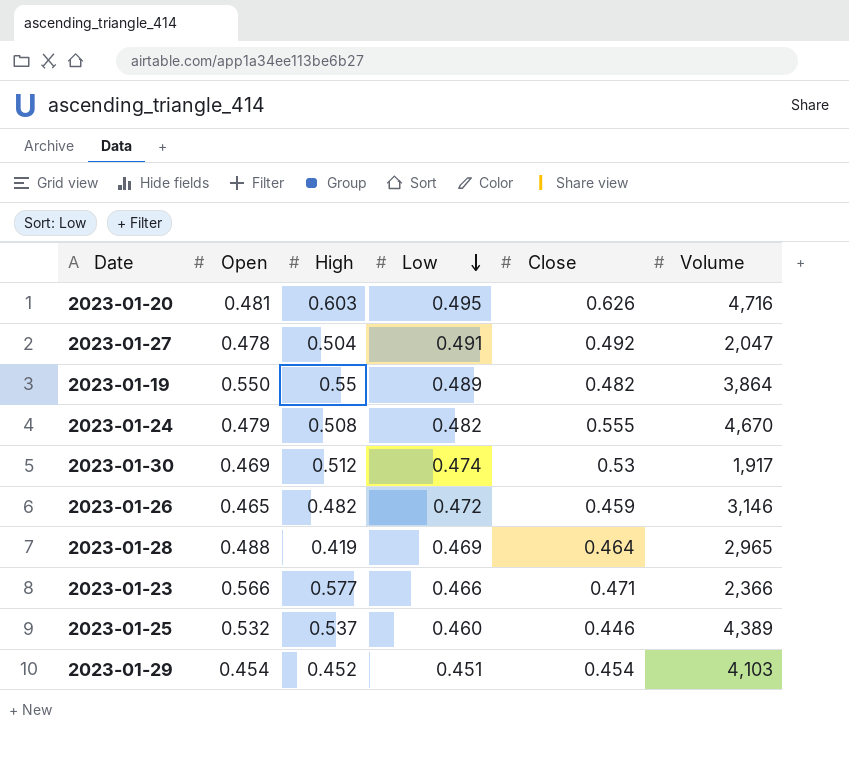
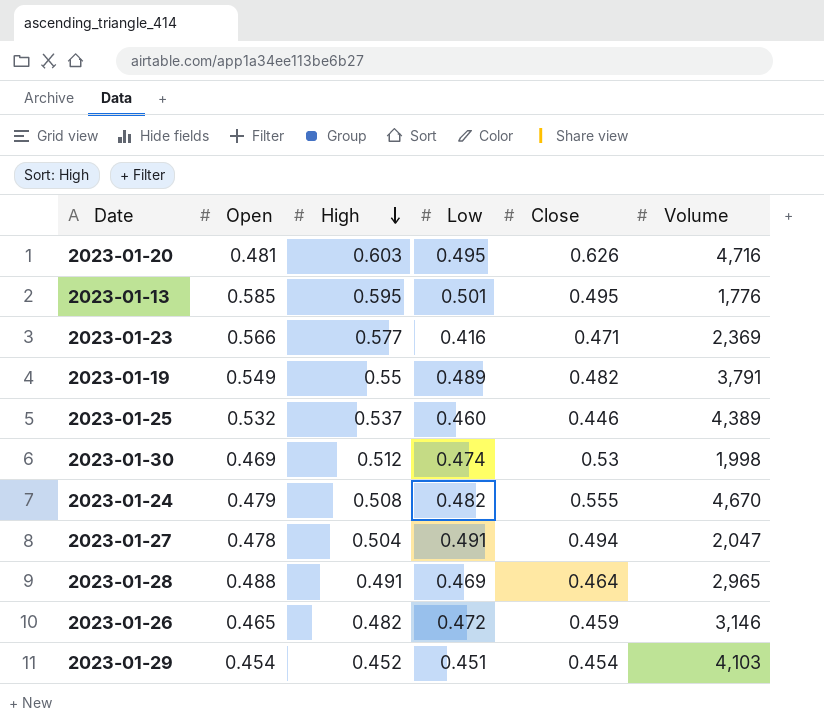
row order: Low descending -> High descending
row 2023-01-13: none -> 0.585 | 0.595 | 0.501 | 0.495 | 1,776
2023-01-23 | Low: 0.466 -> 0.416
2023-01-23 | Volume: 2,366 -> 2,369
2023-01-19 | Open: 0.550 -> 0.549
2023-01-19 | Volume: 3,864 -> 3,791
2023-01-30 | Volume: 1,917 -> 1,998
2023-01-27 | Close: 0.492 -> 0.494
2023-01-28 | High: 0.419 -> 0.491

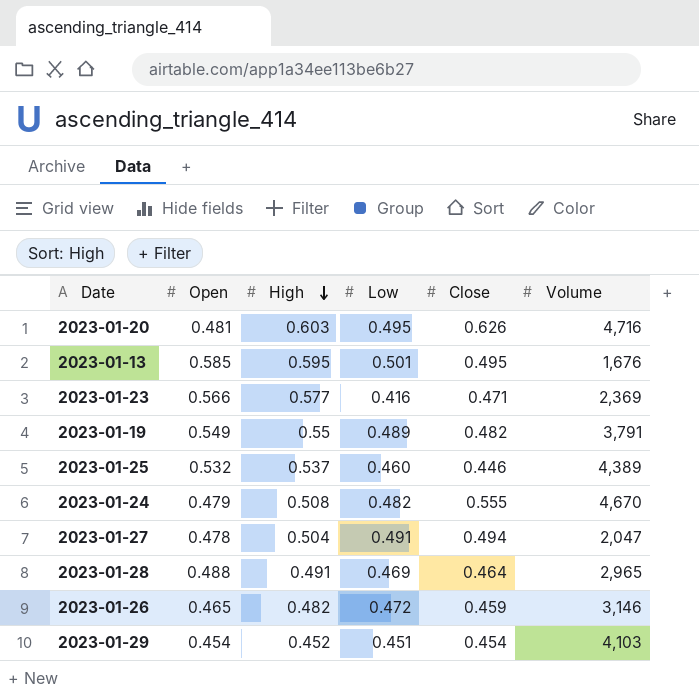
row 2023-01-30: 0.469 | 0.512 | 0.474 | 0.53 | 1,998 -> none
2023-01-13 | Volume: 1,776 -> 1,676

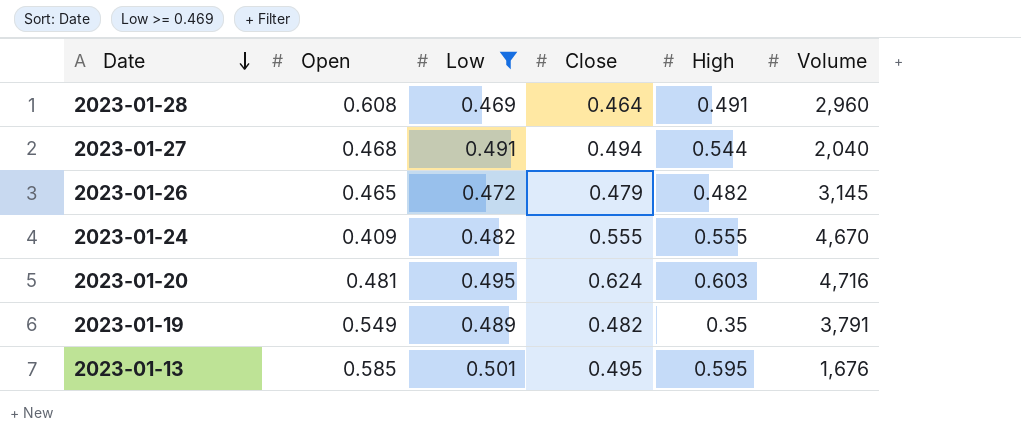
filter: none -> Low >= 0.469
row order: High descending -> Date descending
column High | position: 3 -> 5
2023-01-28 | Open: 0.488 -> 0.608
2023-01-28 | Volume: 2,965 -> 2,960
2023-01-27 | Open: 0.478 -> 0.468
2023-01-27 | High: 0.504 -> 0.544
2023-01-27 | Volume: 2,047 -> 2,040
2023-01-26 | Close: 0.459 -> 0.479
2023-01-26 | Volume: 3,146 -> 3,145
2023-01-24 | Open: 0.479 -> 0.409
2023-01-24 | High: 0.508 -> 0.555
2023-01-20 | Close: 0.626 -> 0.624
2023-01-19 | High: 0.55 -> 0.35

